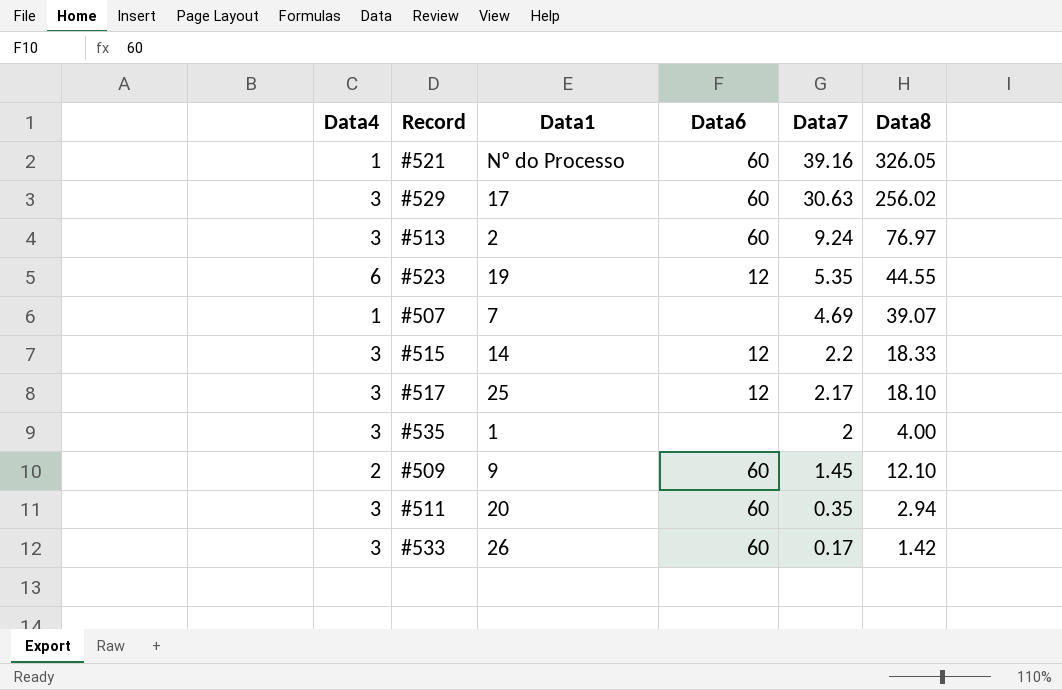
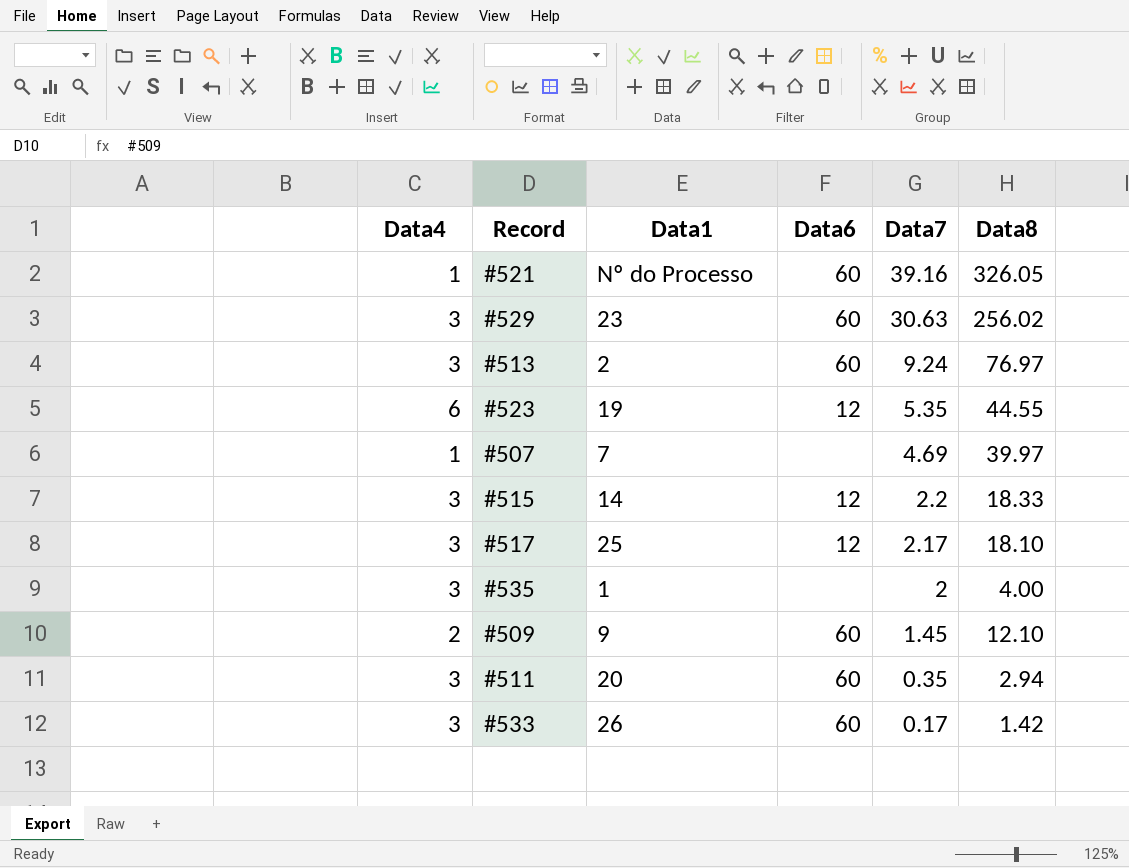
#529 | Data1: 17 -> 23
#507 | Data8: 39.07 -> 39.97

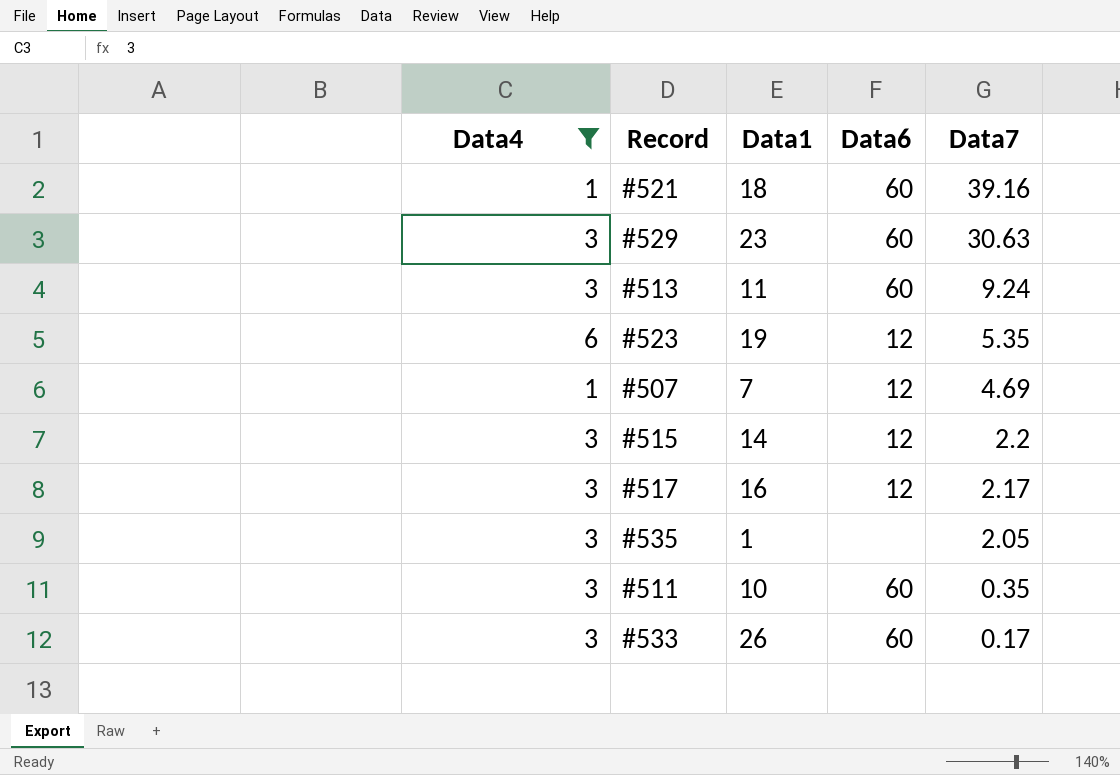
filter: none -> Data4 != 2
column Data8 | position: 6 -> none
#521 | Data1: Nº do Processo -> 18
#513 | Data1: 2 -> 11
#507 | Data6: none -> 12
#517 | Data1: 25 -> 16
#535 | Data7: 2 -> 2.05
#511 | Data1: 20 -> 10

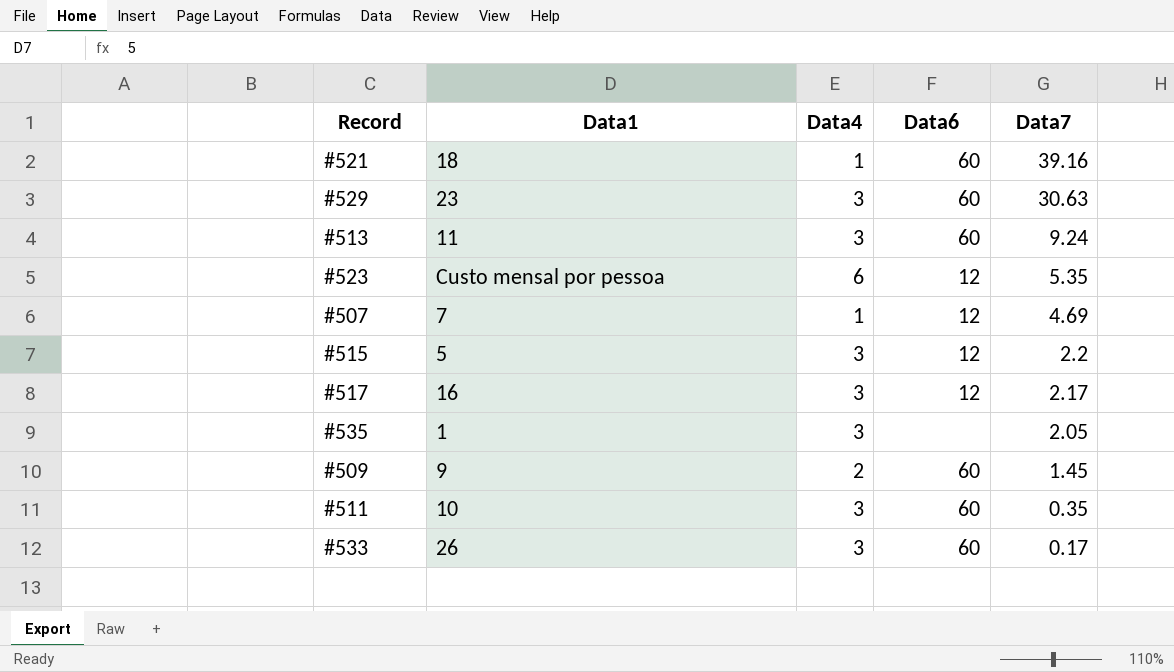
filter: Data4 != 2 -> none
column Data4 | position: 1 -> 3
#523 | Data1: 19 -> Custo mensal por pessoa
#515 | Data1: 14 -> 5

